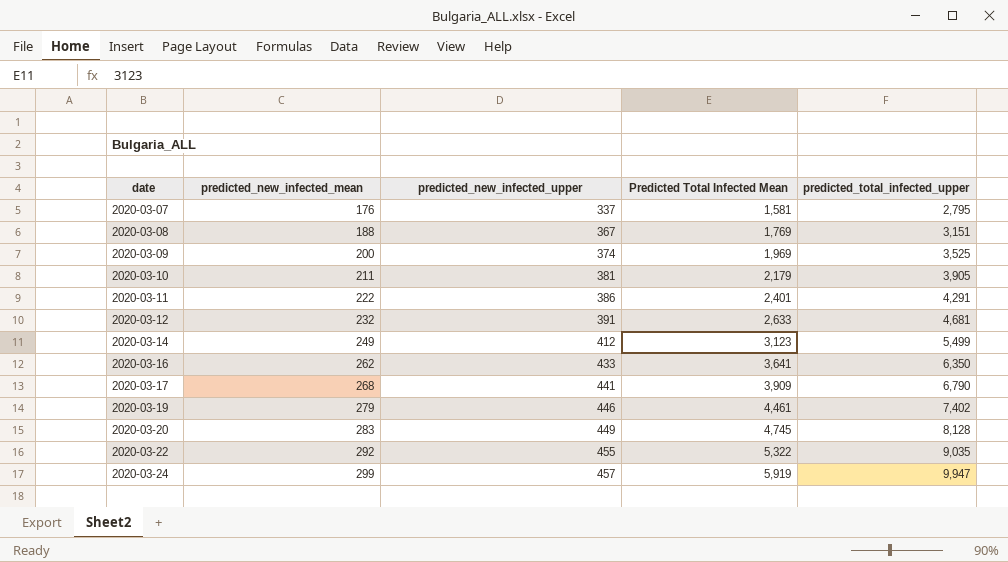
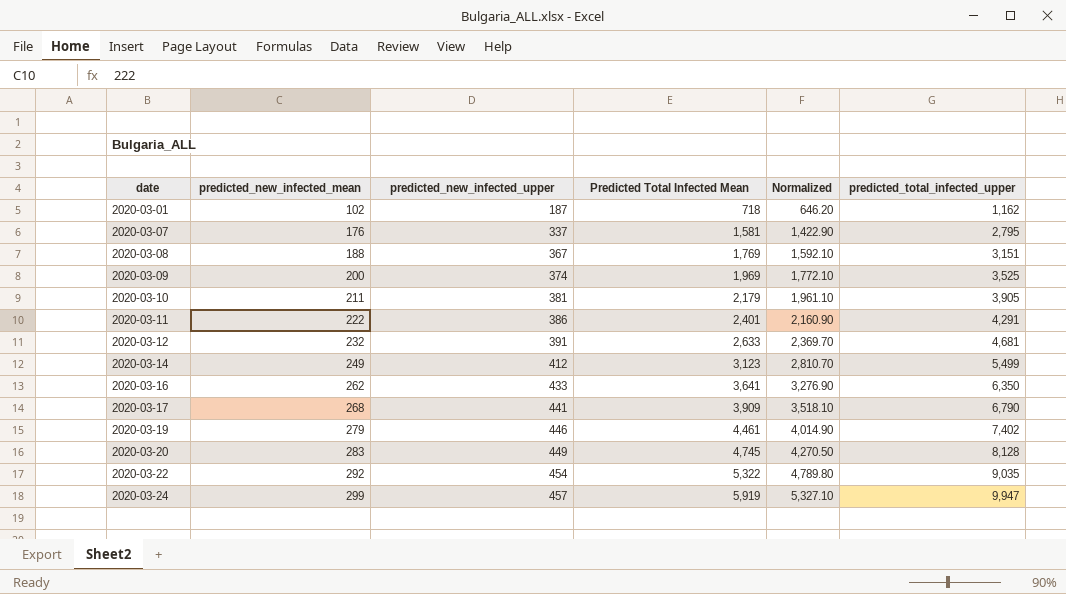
column Normalized | formula: none -> [Predicted Total Infected Mean] * 0.9
row 2020-03-01: none -> 102 | 187 | 718 | 646.20 | 1,162
2020-03-22 | predicted_new_infected_upper: 455 -> 454

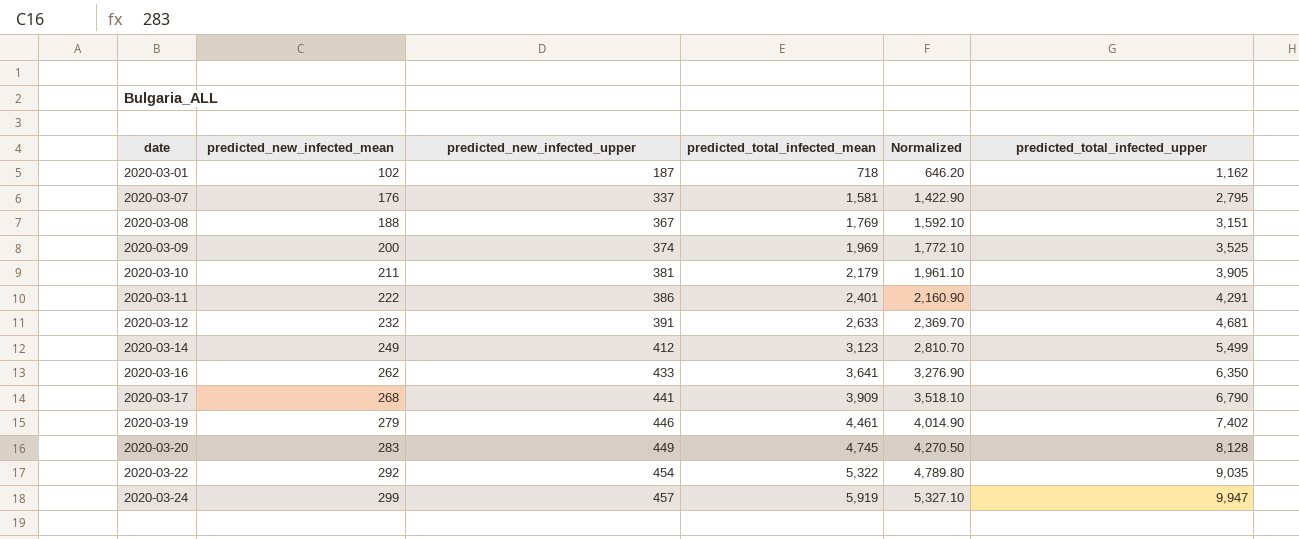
column name: Predicted Total Infected Mean -> predicted_total_infected_mean

